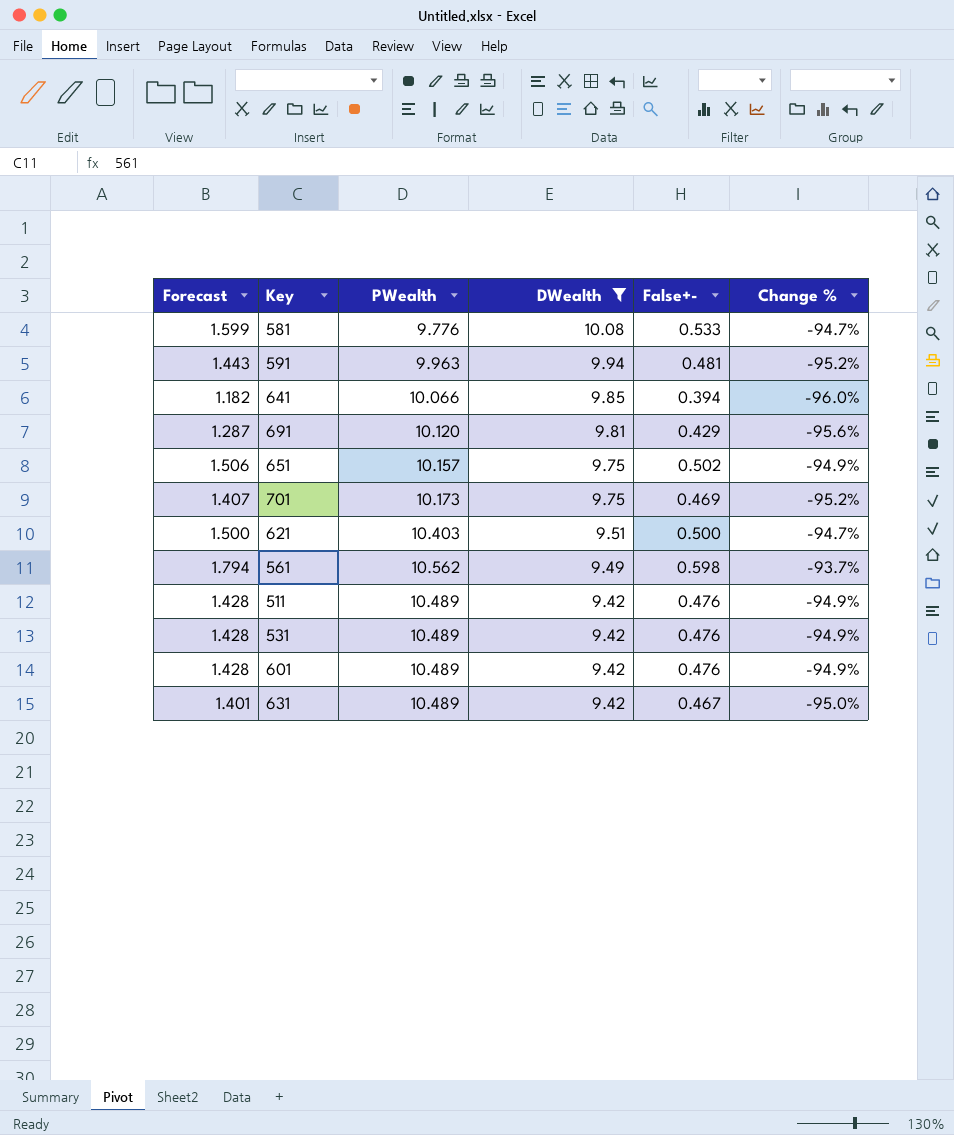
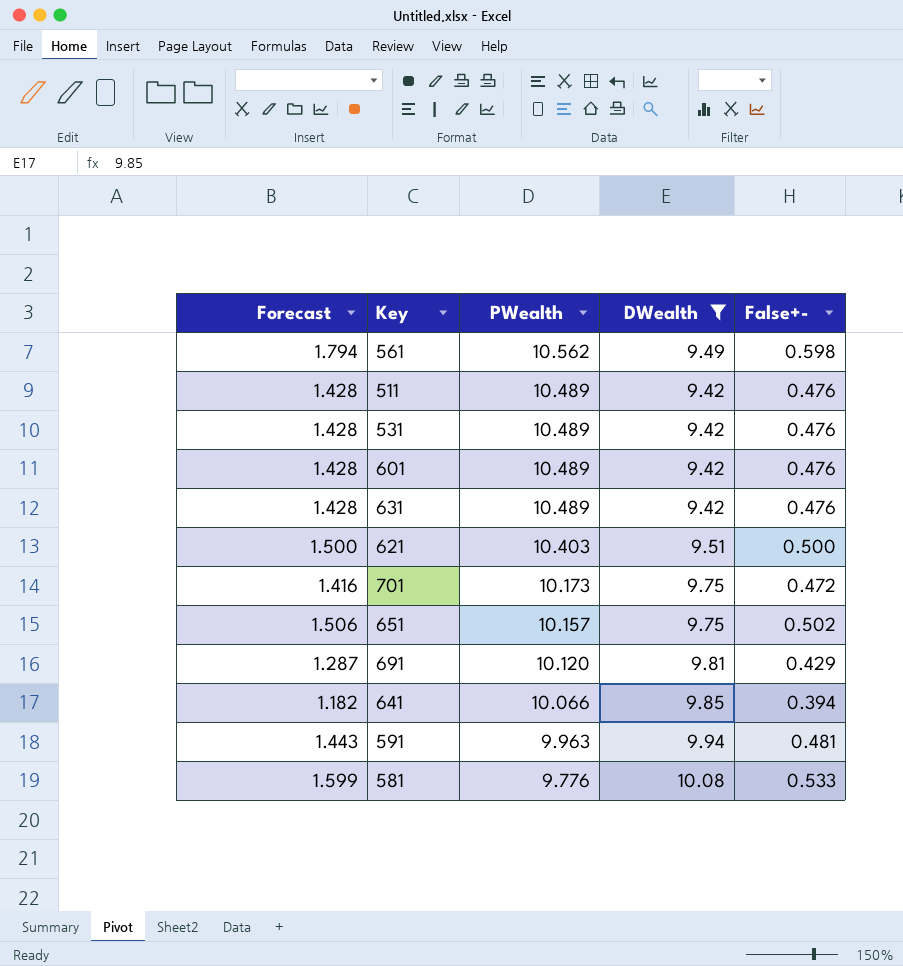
row order: DWealth descending -> PWealth descending
column Change % | formula: ([False+-] - [DWealth]) / [DWealth] -> none
631 | Forecast: 1.401 -> 1.428
631 | False+-: 0.467 -> 0.476
701 | Forecast: 1.407 -> 1.416
701 | False+-: 0.469 -> 0.472

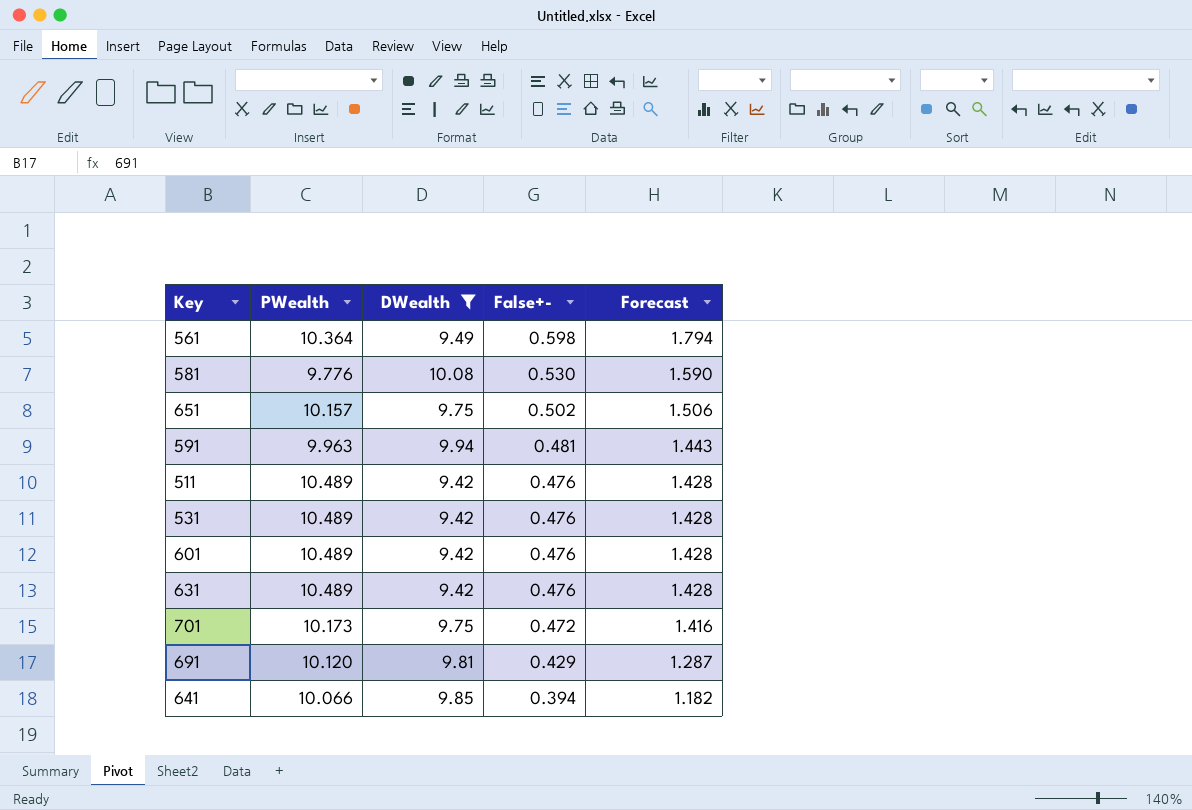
row order: PWealth descending -> False+- descending
column Forecast | position: 1 -> 5
row 621: 1.500 | 10.403 | 9.51 | 0.500 -> none
561 | PWealth: 10.562 -> 10.364
581 | False+-: 0.533 -> 0.530
581 | Forecast: 1.599 -> 1.590

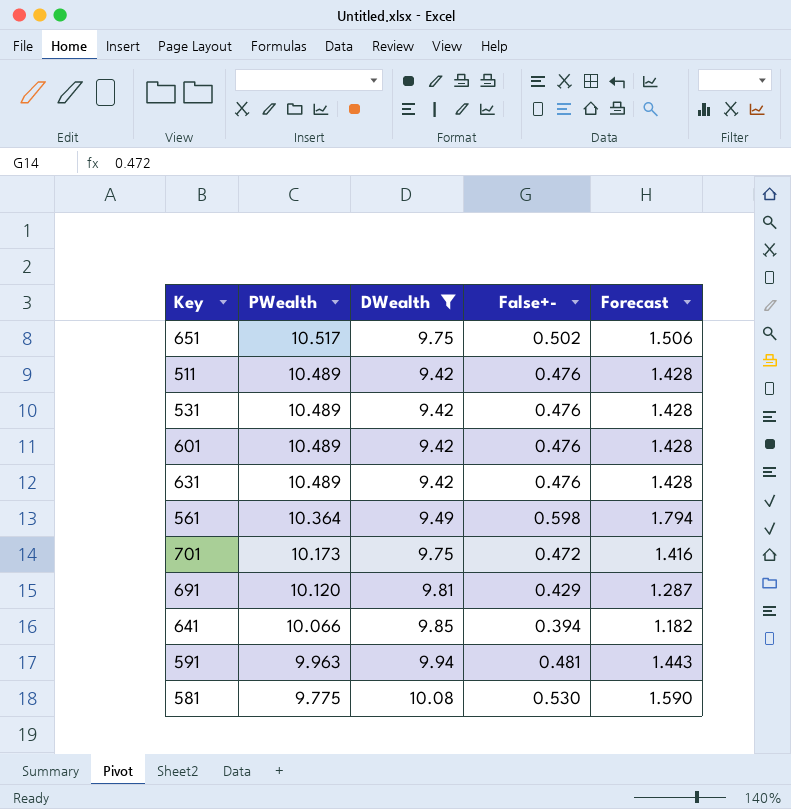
row order: False+- descending -> PWealth descending
651 | PWealth: 10.157 -> 10.517
581 | PWealth: 9.776 -> 9.775

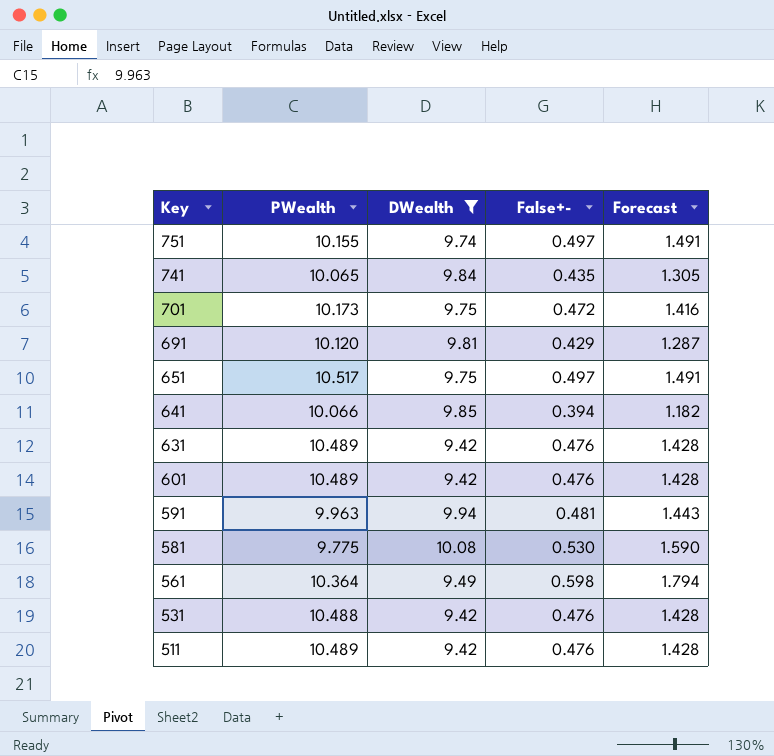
row order: PWealth descending -> Key descending
row 751: none -> 10.155 | 9.74 | 0.497 | 1.491
row 741: none -> 10.065 | 9.84 | 0.435 | 1.305
651 | False+-: 0.502 -> 0.497
651 | Forecast: 1.506 -> 1.491
531 | PWealth: 10.489 -> 10.488

